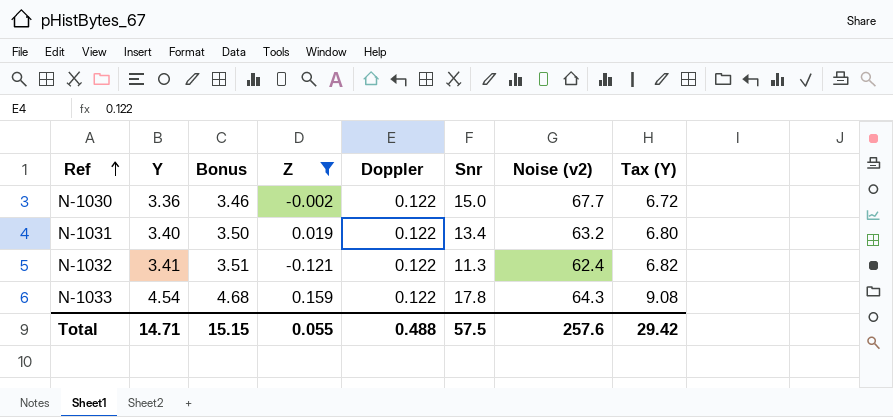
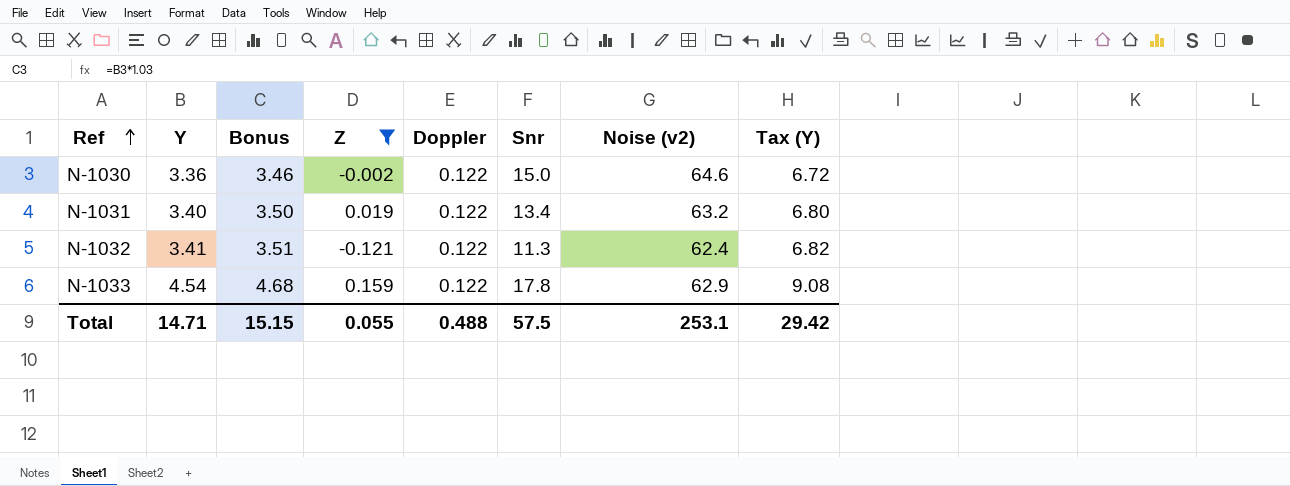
N-1030 | Noise (v2): 67.7 -> 64.6
N-1033 | Noise (v2): 64.3 -> 62.9
Total | Noise (v2): 257.6 -> 253.1

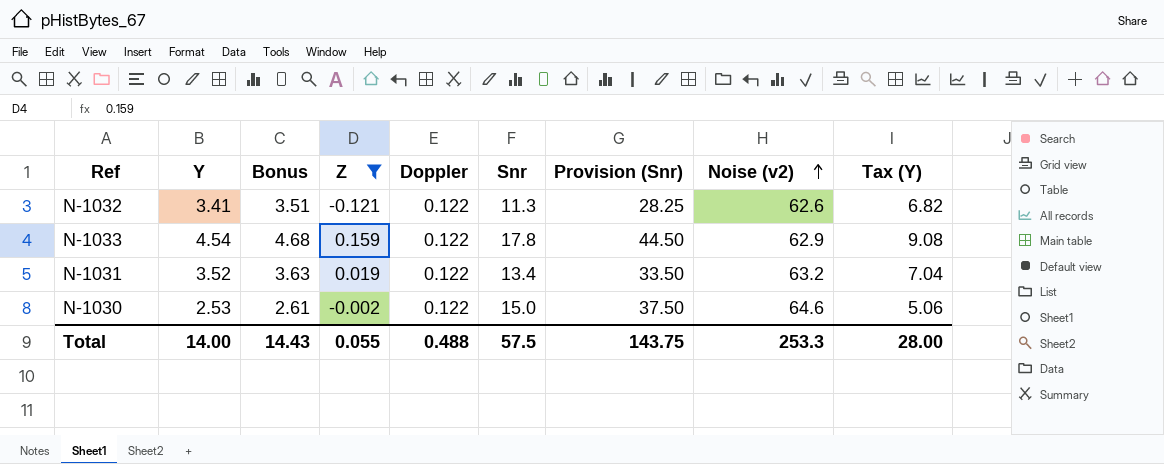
row order: Ref ascending -> Noise (v2) ascending
column Provision (Snr) | formula: none -> [Snr] * 2.5
N-1032 | Noise (v2): 62.4 -> 62.6
N-1031 | Y: 3.40 -> 3.52
N-1031 | Bonus: 3.50 -> 3.63
N-1031 | Tax (Y): 6.80 -> 7.04
N-1030 | Y: 3.36 -> 2.53
N-1030 | Bonus: 3.46 -> 2.61
N-1030 | Tax (Y): 6.72 -> 5.06
Total | Y: 14.71 -> 14.00
Total | Bonus: 15.15 -> 14.43
Total | Noise (v2): 253.1 -> 253.3
Total | Tax (Y): 29.42 -> 28.00

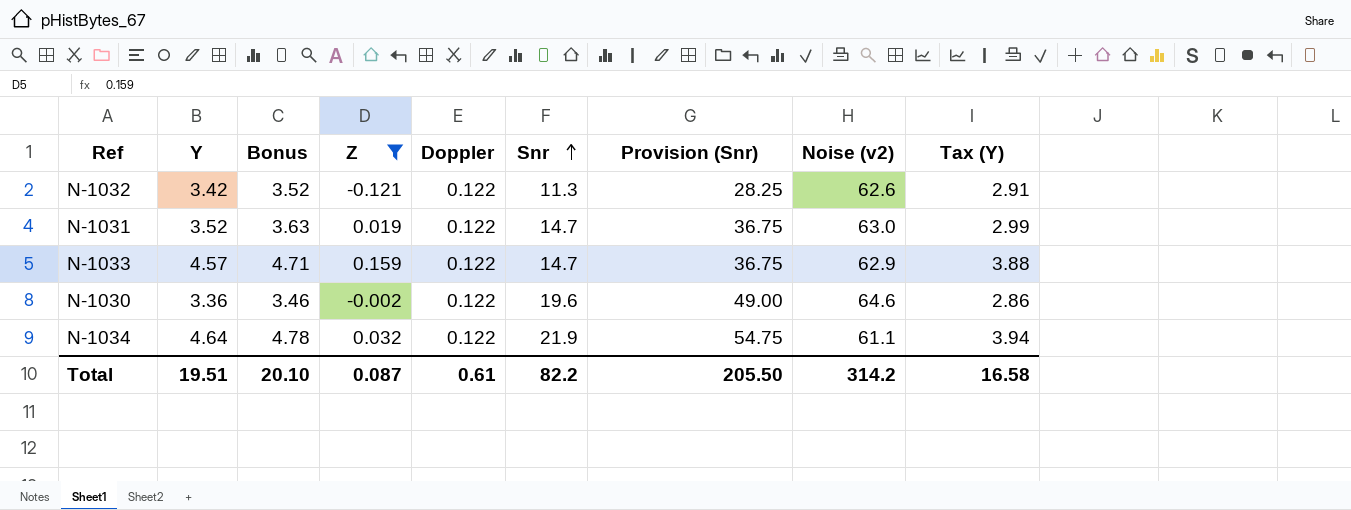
row order: Noise (v2) ascending -> Snr ascending
column Tax (Y) | formula: [Y] * 2 -> [Y] * 0.85
N-1032 | Y: 3.41 -> 3.42
N-1032 | Bonus: 3.51 -> 3.52
N-1031 | Snr: 13.4 -> 14.7
N-1031 | Provision (Snr): 33.50 -> 36.75
N-1031 | Noise (v2): 63.2 -> 63.0
N-1033 | Y: 4.54 -> 4.57
N-1033 | Bonus: 4.68 -> 4.71
N-1033 | Snr: 17.8 -> 14.7
N-1033 | Provision (Snr): 44.50 -> 36.75
N-1030 | Y: 2.53 -> 3.36
N-1030 | Bonus: 2.61 -> 3.46
N-1030 | Snr: 15.0 -> 19.6
N-1030 | Provision (Snr): 37.50 -> 49.00
row N-1034: none -> 4.64 | 4.78 | 0.032 | 0.122 | 21.9 | 54.75 | 61.1 | 3.94
Total | Y: 14.00 -> 19.51
Total | Bonus: 14.43 -> 20.10
Total | Z: 0.055 -> 0.087
Total | Doppler: 0.488 -> 0.61
Total | Snr: 57.5 -> 82.2
Total | Provision (Snr): 143.75 -> 205.50
Total | Noise (v2): 253.3 -> 314.2
Total | Tax (Y): 28.00 -> 16.58

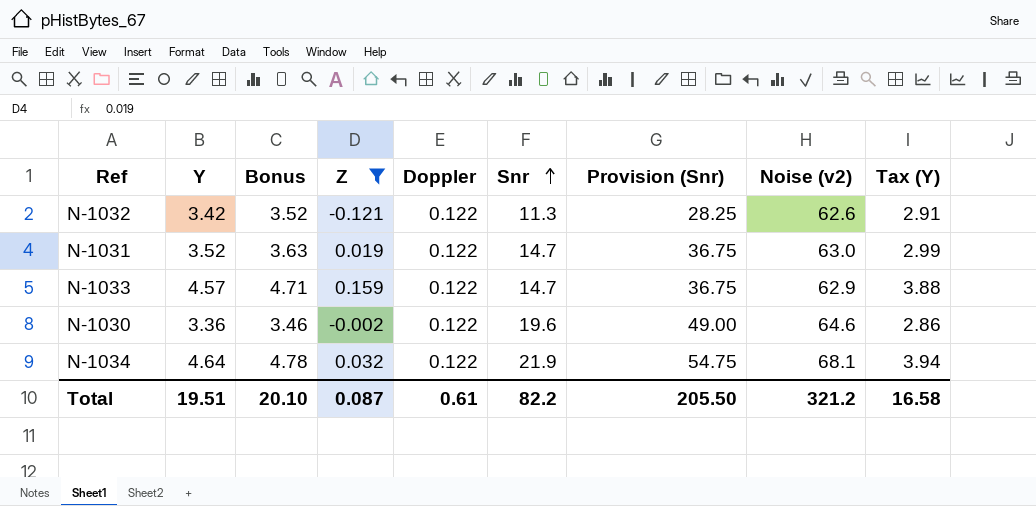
N-1034 | Noise (v2): 61.1 -> 68.1
Total | Noise (v2): 314.2 -> 321.2

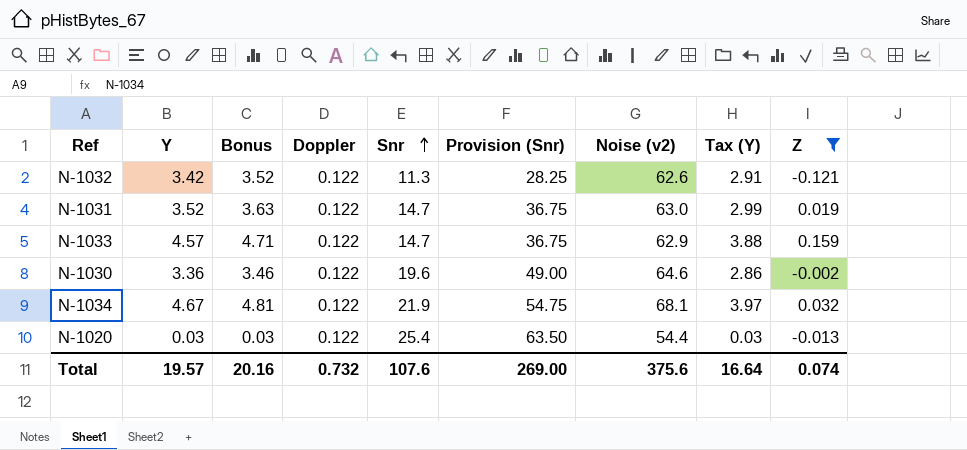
column Z | position: 4 -> 9
N-1034 | Y: 4.64 -> 4.67
N-1034 | Bonus: 4.78 -> 4.81
N-1034 | Tax (Y): 3.94 -> 3.97
row N-1020: none -> 0.03 | 0.03 | 0.122 | 25.4 | 63.50 | 54.4 | 0.03 | -0.013
Total | Y: 19.51 -> 19.57
Total | Bonus: 20.10 -> 20.16
Total | Doppler: 0.61 -> 0.732
Total | Snr: 82.2 -> 107.6
Total | Provision (Snr): 205.50 -> 269.00
Total | Noise (v2): 321.2 -> 375.6
Total | Tax (Y): 16.58 -> 16.64
Total | Z: 0.087 -> 0.074

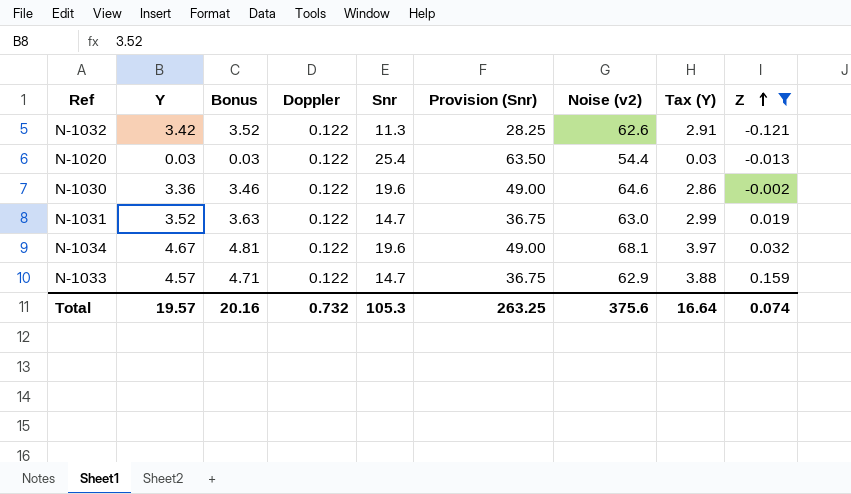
row order: Snr ascending -> Z ascending
N-1034 | Snr: 21.9 -> 19.6
N-1034 | Provision (Snr): 54.75 -> 49.00
Total | Snr: 107.6 -> 105.3
Total | Provision (Snr): 269.00 -> 263.25

